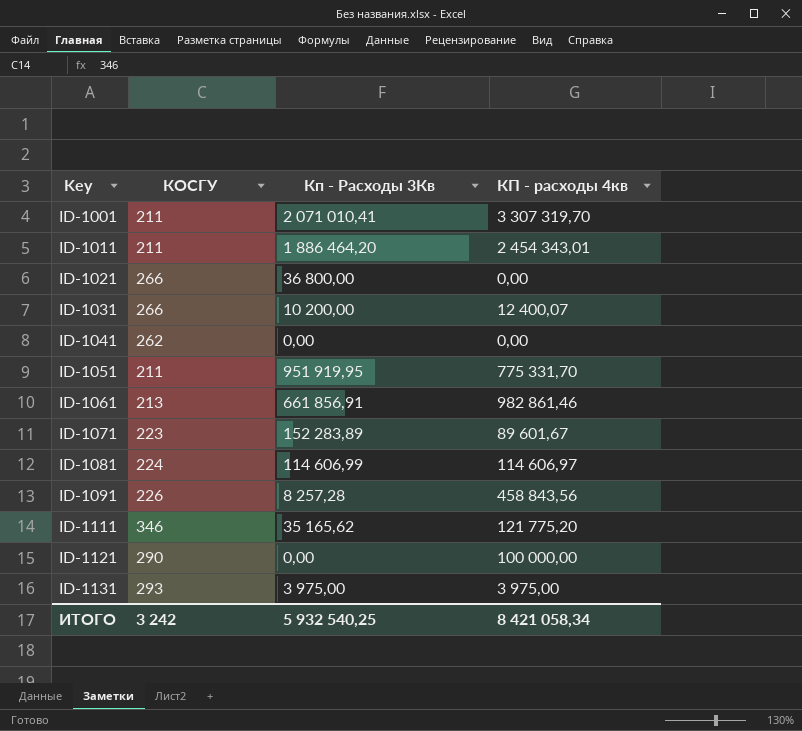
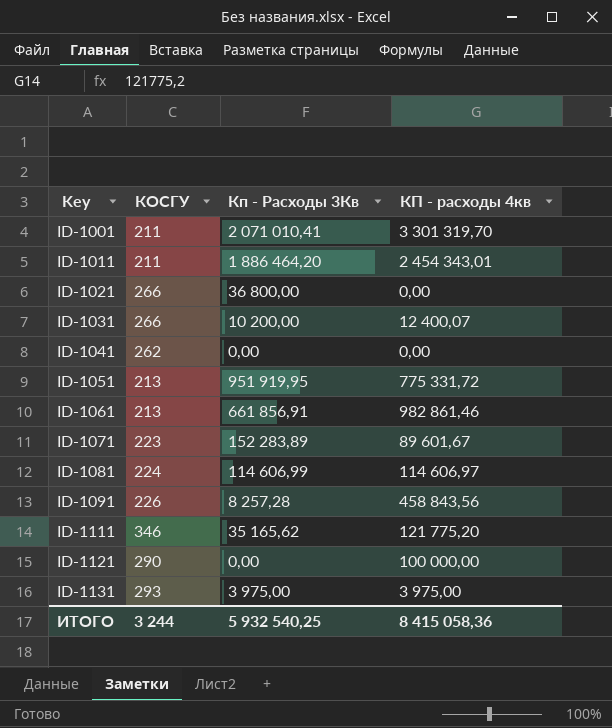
ID-1001 | КП - расходы 4кв: 3 307 319,70 -> 3 301 319,70
ID-1051 | КОСГУ: 211 -> 213
ID-1051 | КП - расходы 4кв: 775 331,70 -> 775 331,72
ИТОГО | КОСГУ: 3 242 -> 3 244
ИТОГО | КП - расходы 4кв: 8 421 058,34 -> 8 415 058,36

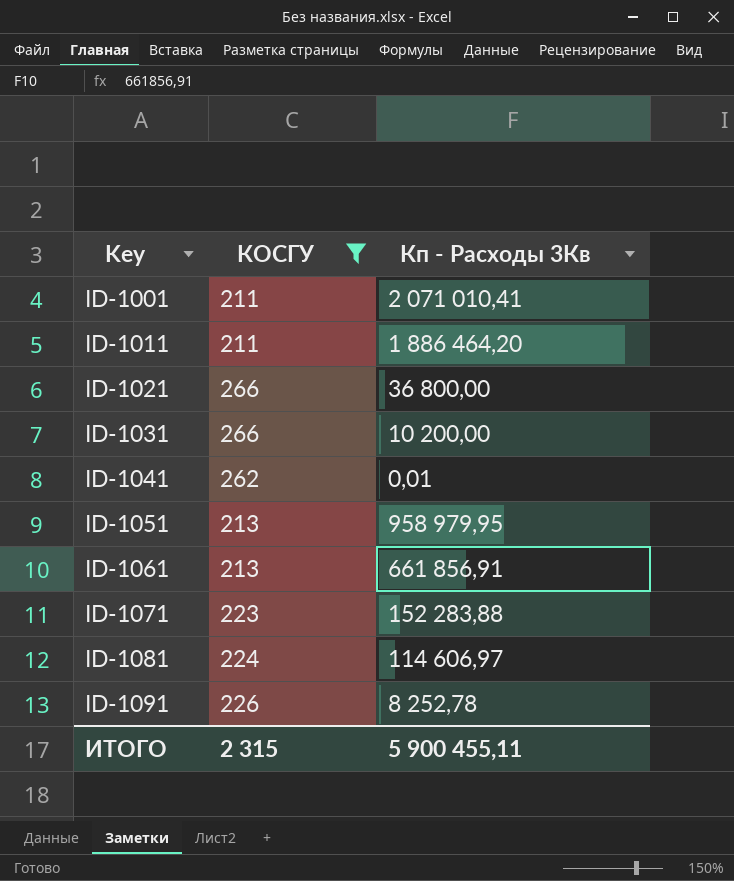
filter: none -> КОСГУ <= 266
column КП - расходы 4кв | position: 4 -> none
ID-1041 | Кп - Расходы 3Кв: 0,00 -> 0,01
ID-1051 | Кп - Расходы 3Кв: 951 919,95 -> 958 979,95
ID-1071 | Кп - Расходы 3Кв: 152 283,89 -> 152 283,88
ID-1081 | Кп - Расходы 3Кв: 114 606,99 -> 114 606,97
ID-1091 | Кп - Расходы 3Кв: 8 257,28 -> 8 252,78
ИТОГО | КОСГУ: 3 244 -> 2 315
ИТОГО | Кп - Расходы 3Кв: 5 932 540,25 -> 5 900 455,11

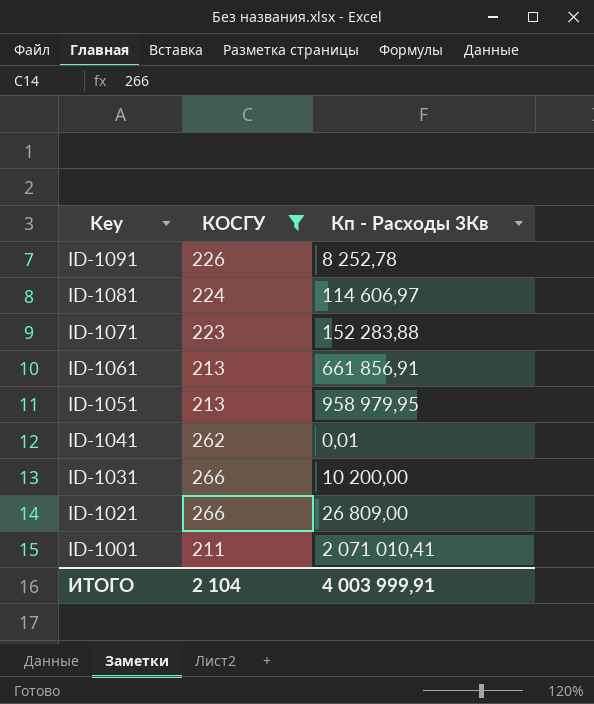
row order: Key ascending -> Key descending
row ID-1011: 211 | 1 886 464,20 -> none
ID-1021 | Кп - Расходы 3Кв: 36 800,00 -> 26 809,00
ИТОГО | КОСГУ: 2 315 -> 2 104
ИТОГО | Кп - Расходы 3Кв: 5 900 455,11 -> 4 003 999,91

